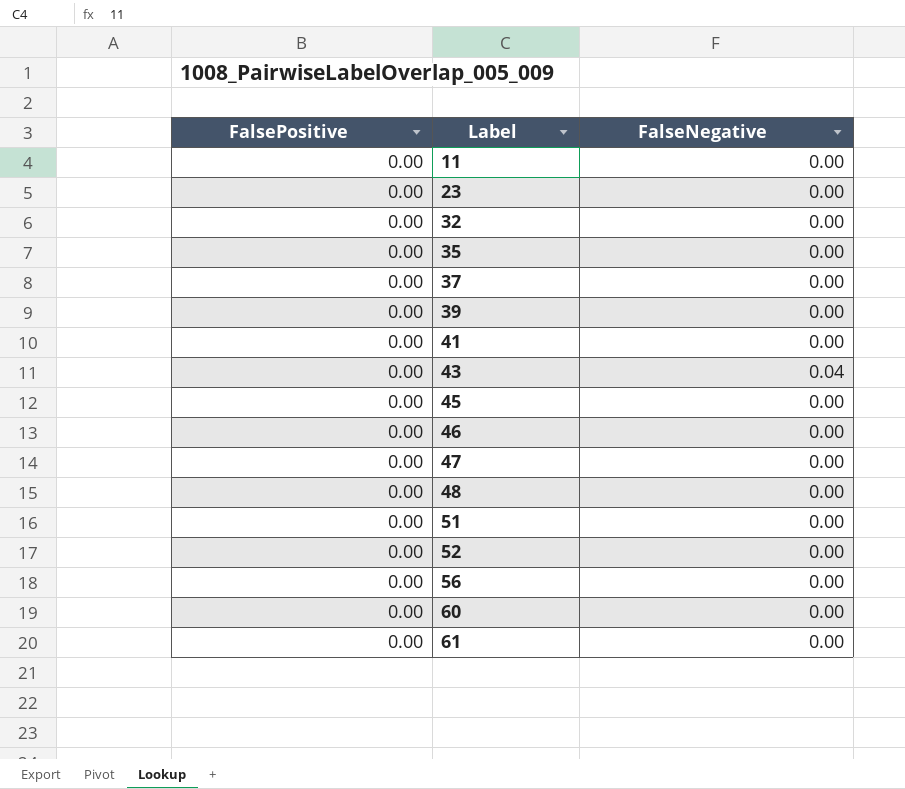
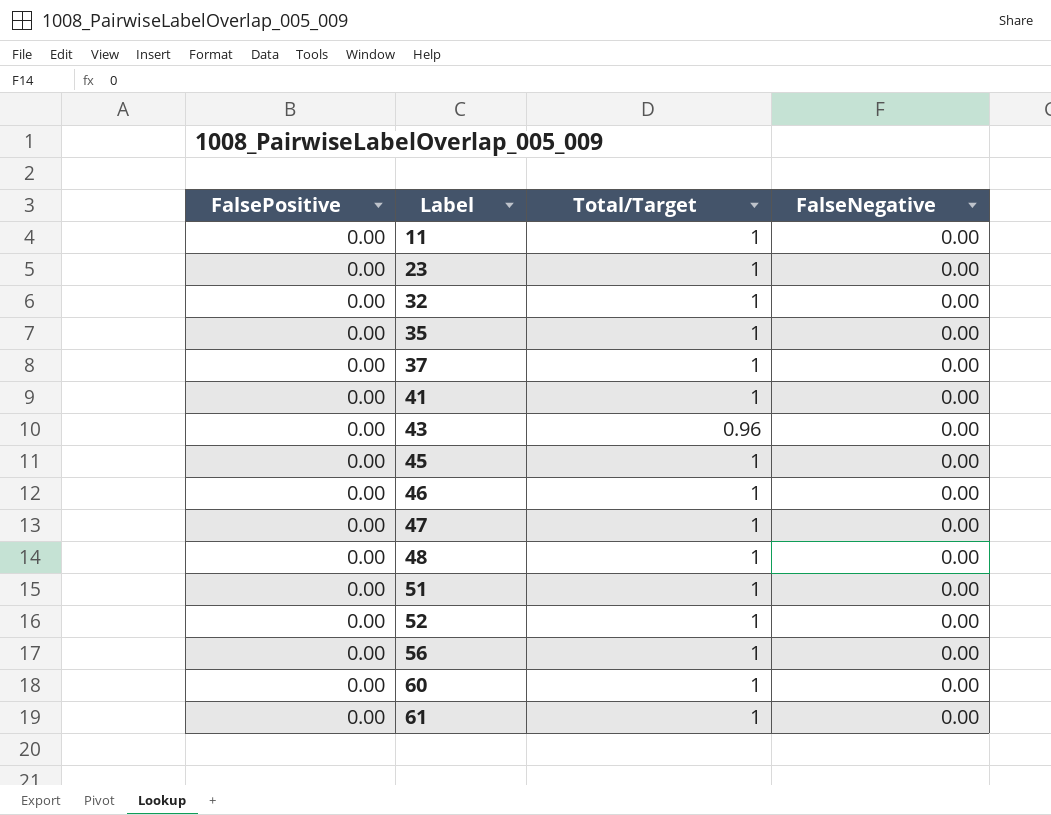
column Total/Target | position: none -> 3
row 39: 0.00 | 0.00 -> none
43 | FalseNegative: 0.04 -> 0.00

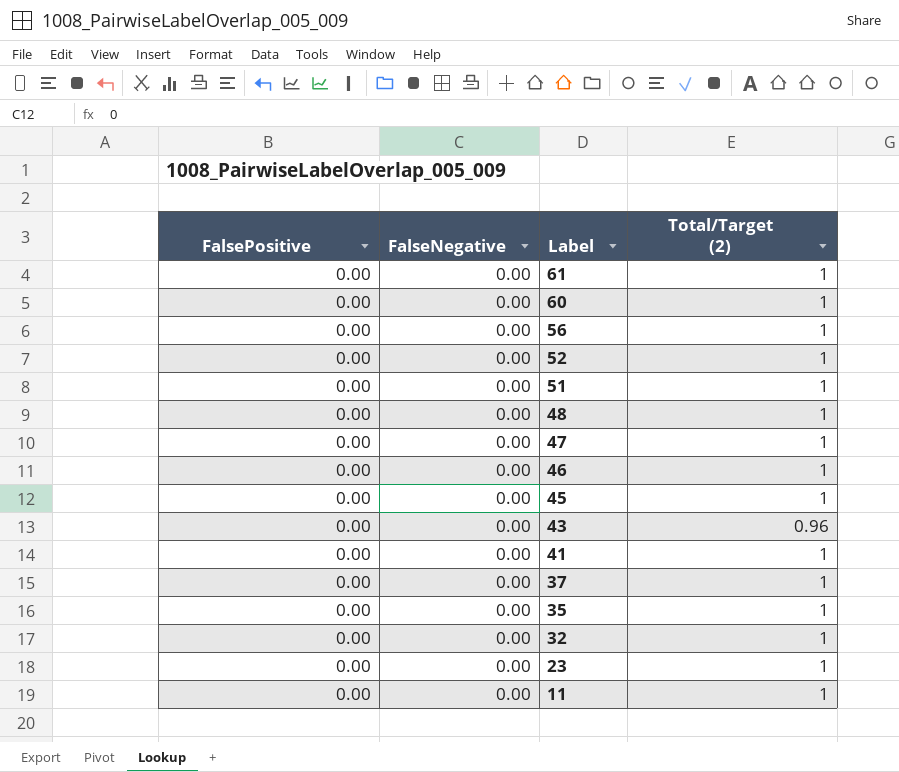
row order: Label ascending -> Label descending
column FalseNegative | position: 4 -> 2
column name: Total/Target -> Total/Target (2)

